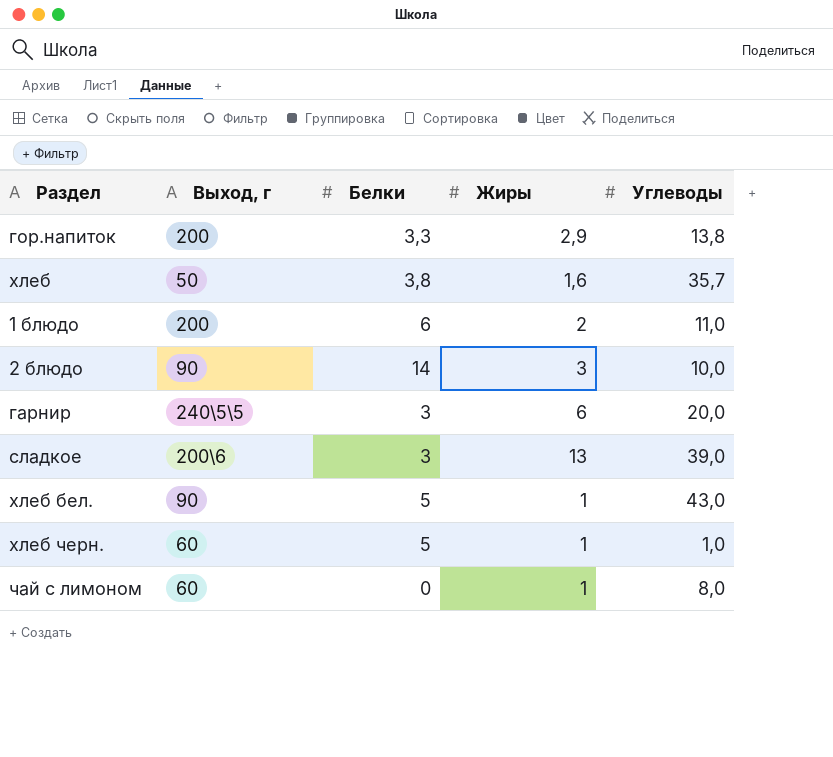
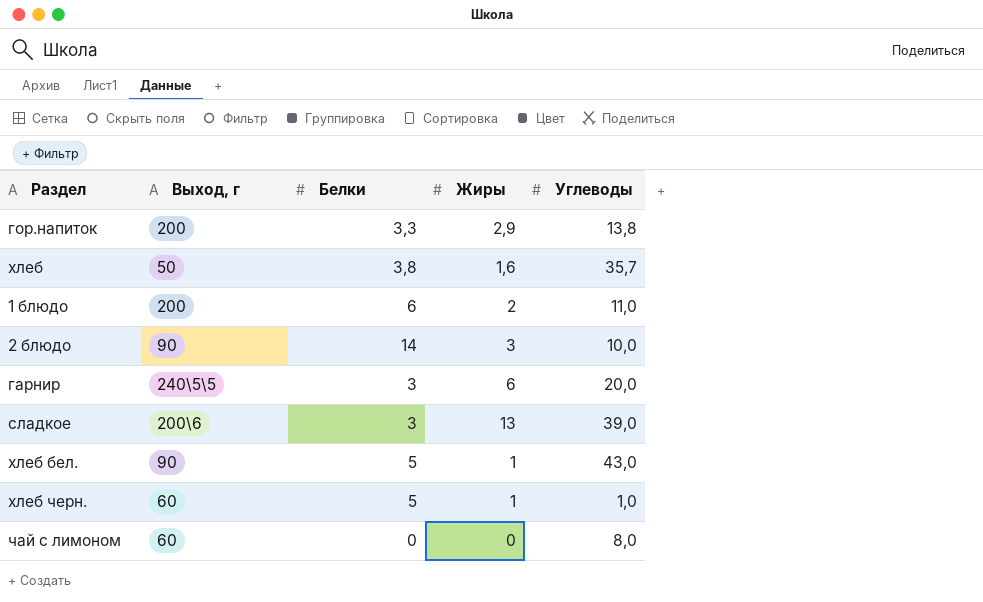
чай с лимоном | Жиры: 1 -> 0

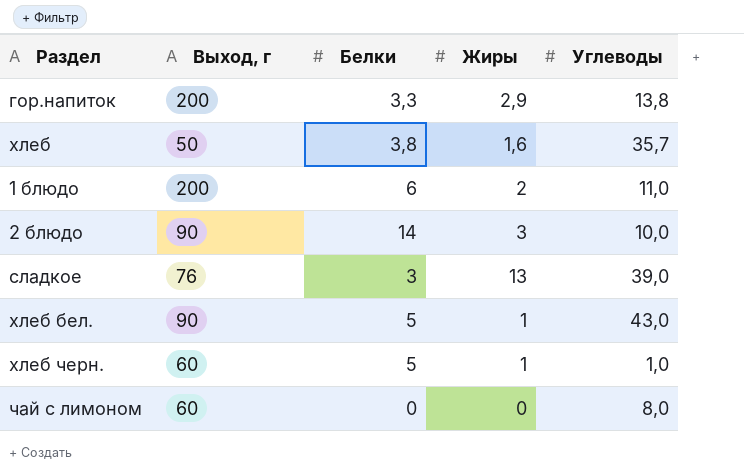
row гарнир: 240\5\5 | 3 | 6 | 20,0 -> none
сладкое | Выход, г: 200\6 -> 76

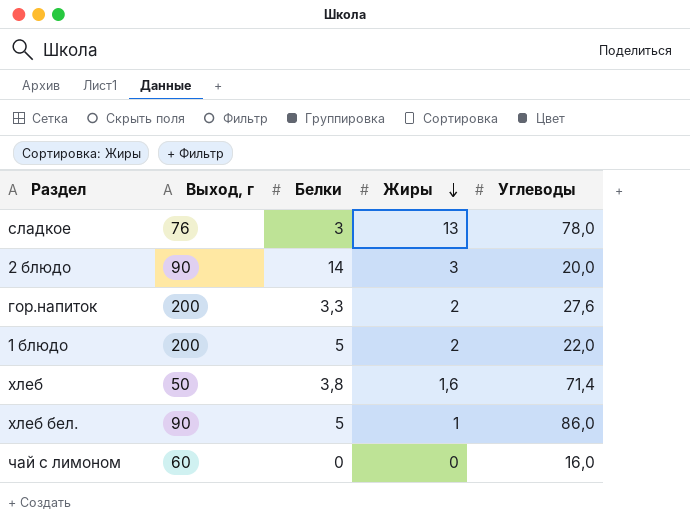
row order: none -> Жиры descending
row хлеб черн.: 60 | 5 | 1 | 1,0 -> none
сладкое | Углеводы: 39,0 -> 78,0
2 блюдо | Углеводы: 10,0 -> 20,0
гор.напиток | Жиры: 2,9 -> 2
гор.напиток | Углеводы: 13,8 -> 27,6
1 блюдо | Белки: 6 -> 5
1 блюдо | Углеводы: 11,0 -> 22,0
хлеб | Углеводы: 35,7 -> 71,4
хлеб бел. | Углеводы: 43,0 -> 86,0
чай с лимоном | Углеводы: 8,0 -> 16,0

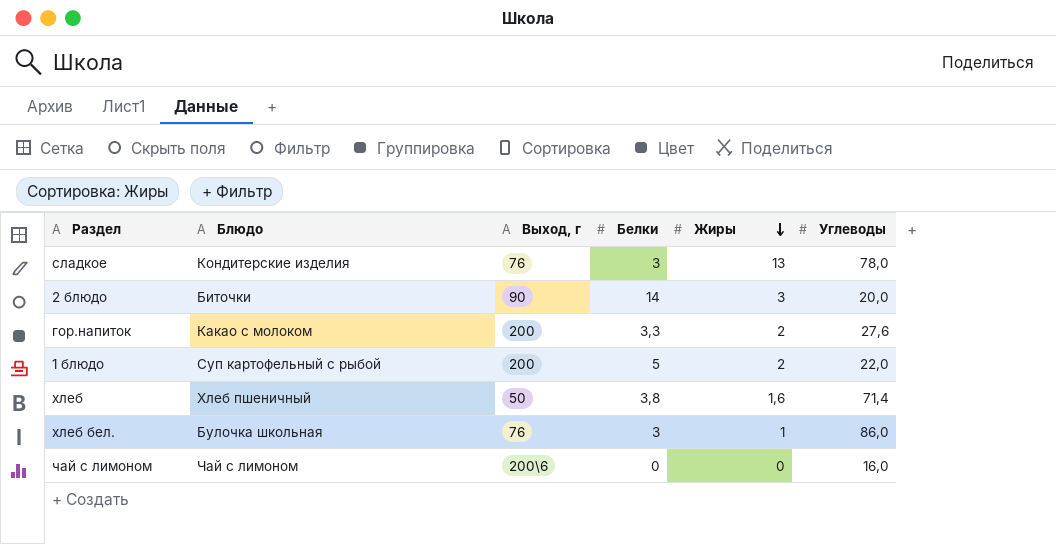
column Блюдо | position: none -> 2
хлеб бел. | Выход, г: 90 -> 76
хлеб бел. | Белки: 5 -> 3
чай с лимоном | Выход, г: 60 -> 200\6

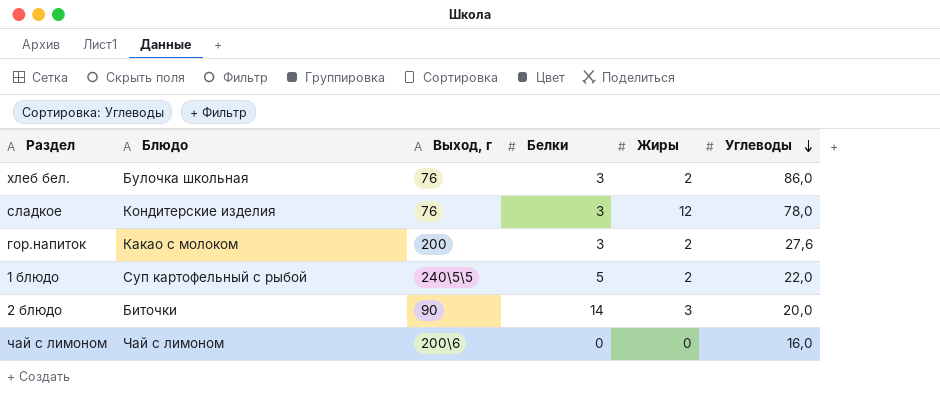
row order: Жиры descending -> Углеводы descending
row хлеб: Хлеб пшеничный | 50 | 3,8 | 1,6 | 71,4 -> none
хлеб бел. | Жиры: 1 -> 2
сладкое | Жиры: 13 -> 12
гор.напиток | Белки: 3,3 -> 3
1 блюдо | Выход, г: 200 -> 240\5\5

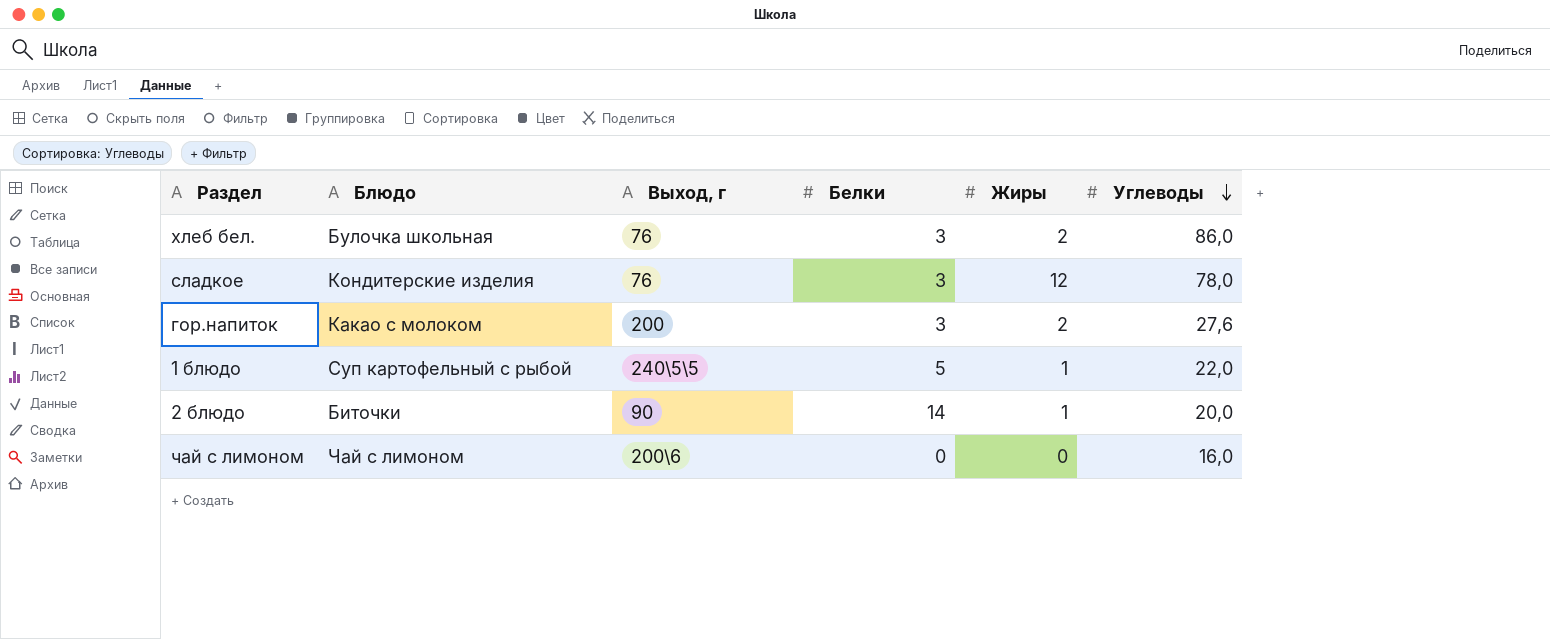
1 блюдо | Жиры: 2 -> 1
2 блюдо | Жиры: 3 -> 1

